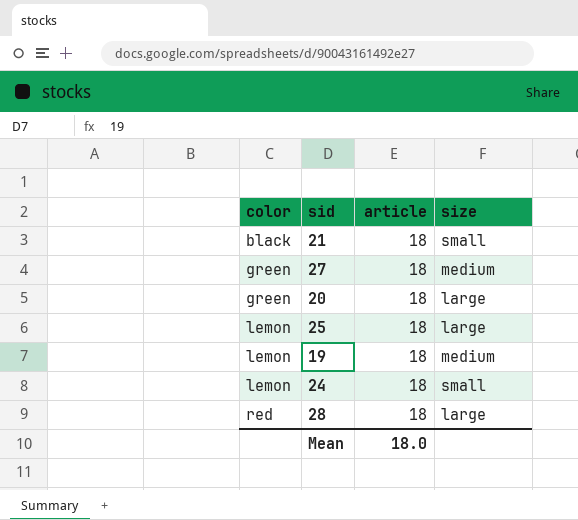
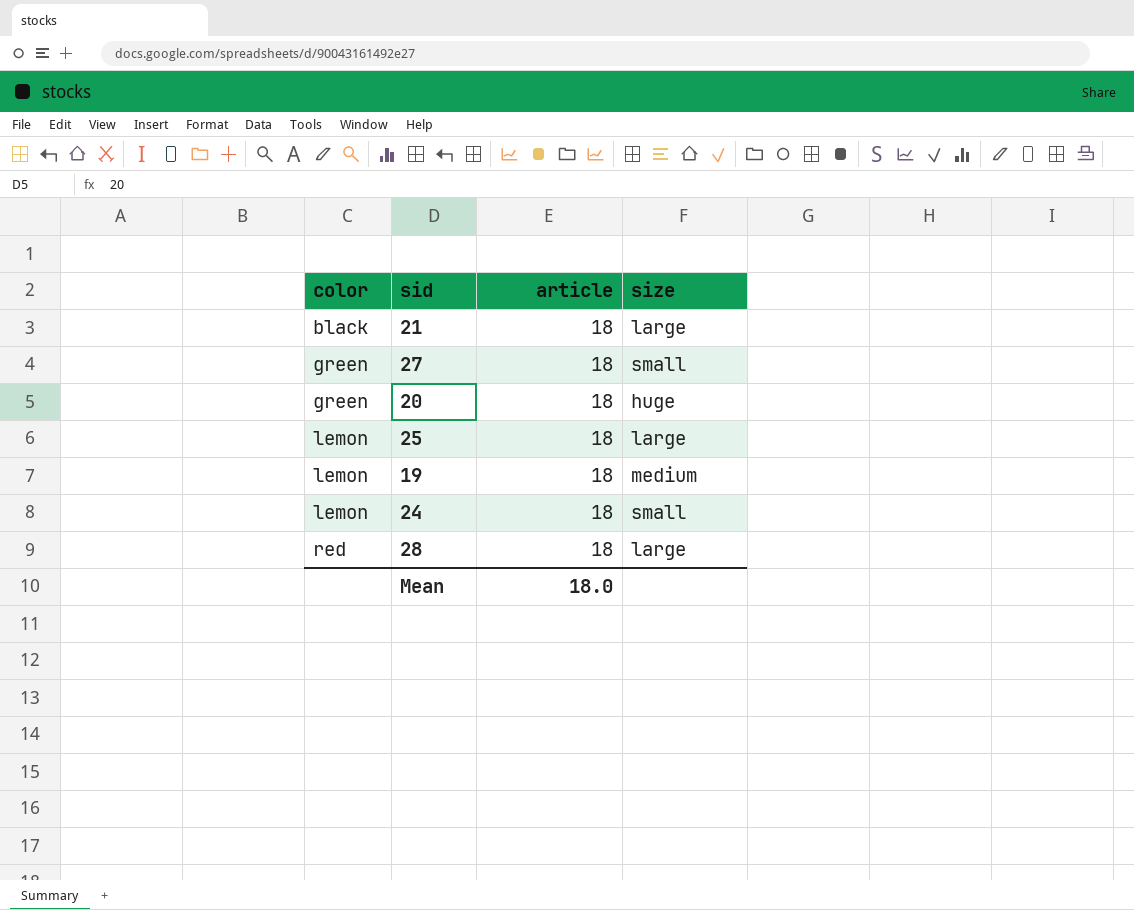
21 | size: small -> large
27 | size: medium -> small
20 | size: large -> huge

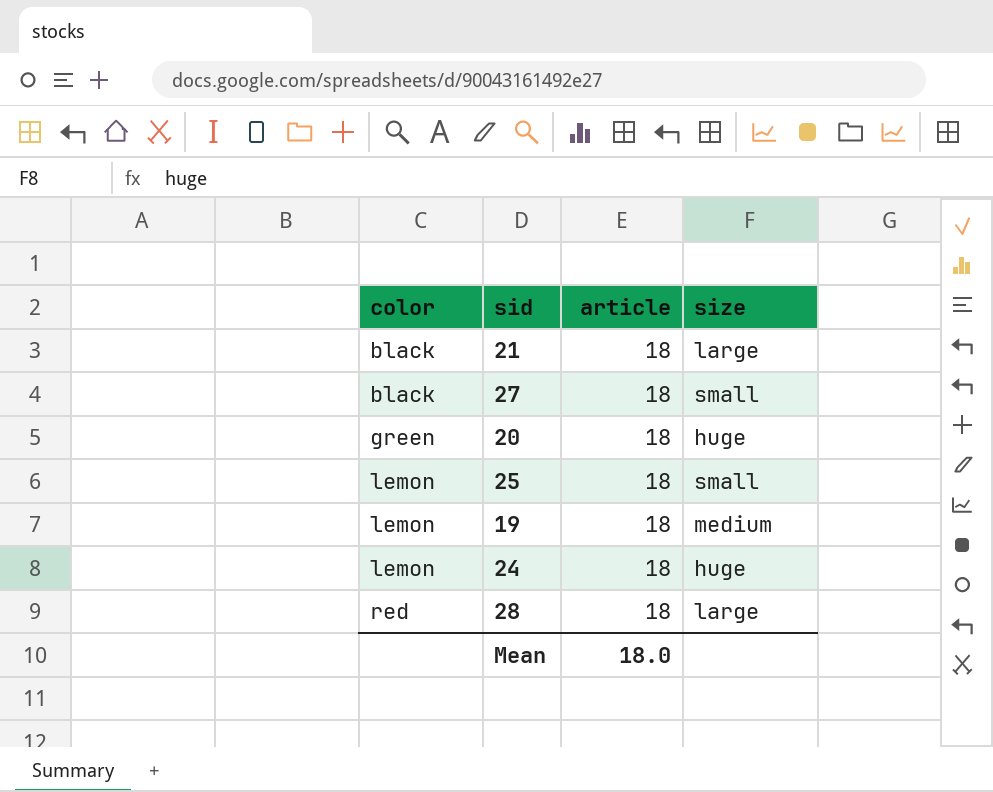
27 | color: green -> black
25 | size: large -> small
24 | size: small -> huge

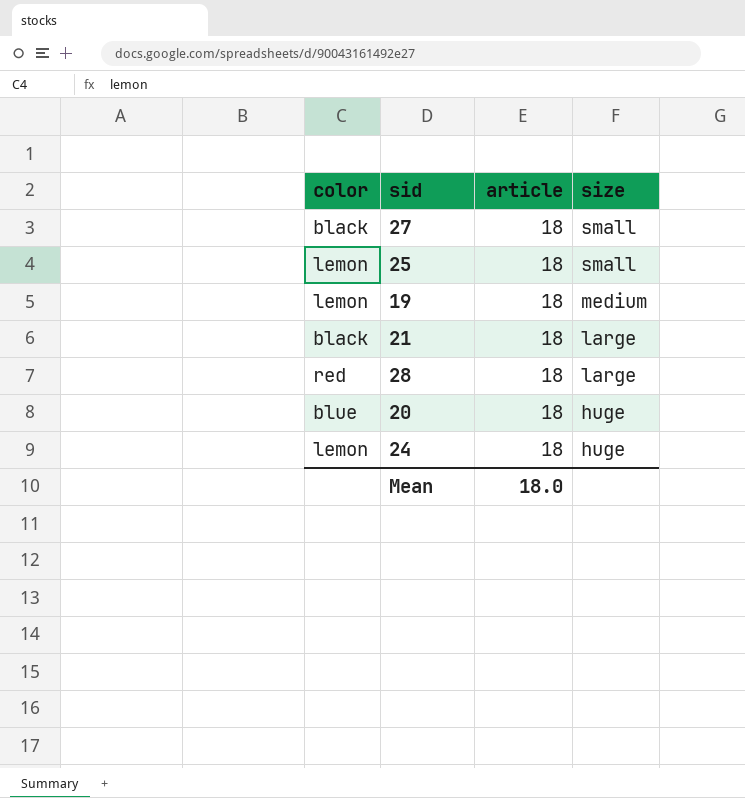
row order: color ascending -> size descending
20 | color: green -> blue

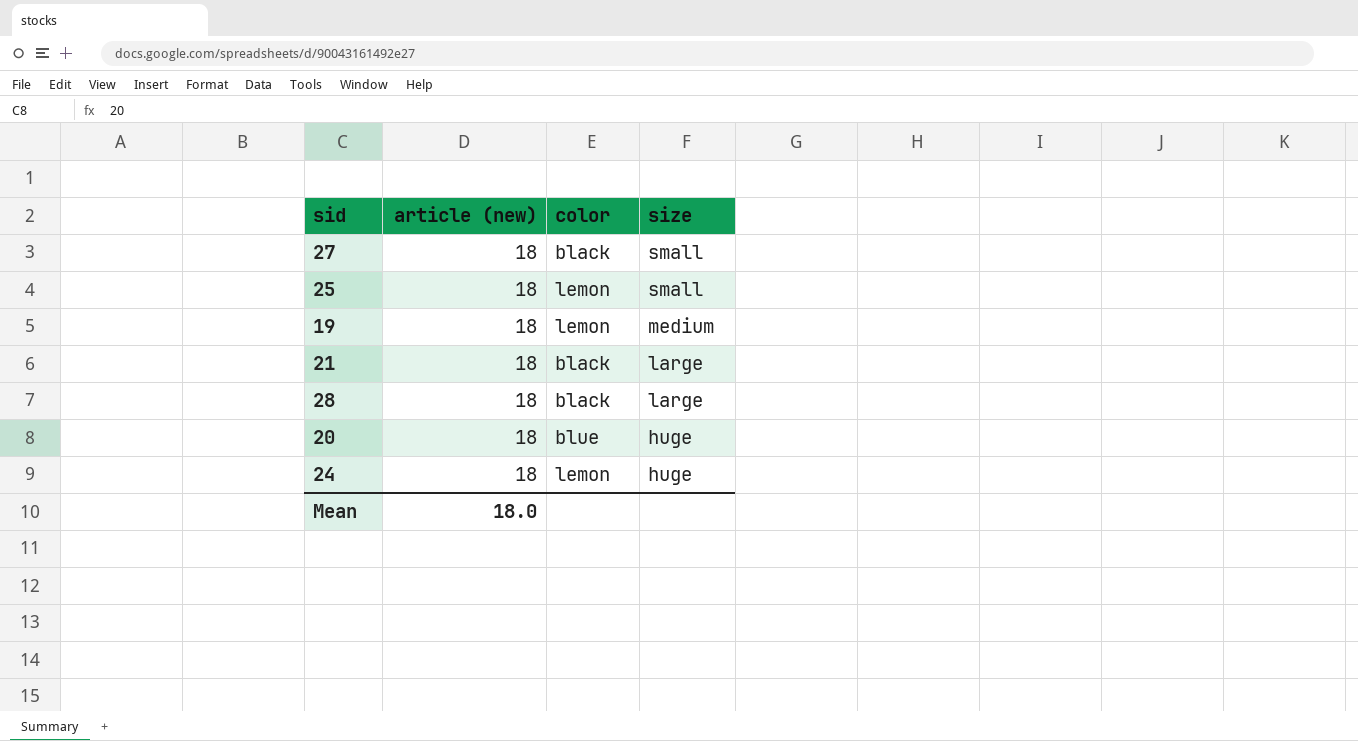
column name: article -> article (new)
column color | position: 1 -> 3
28 | color: red -> black

